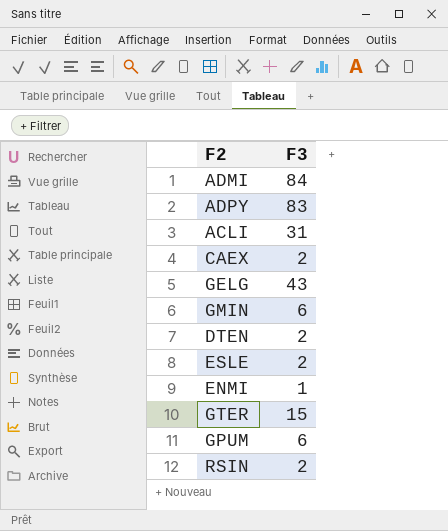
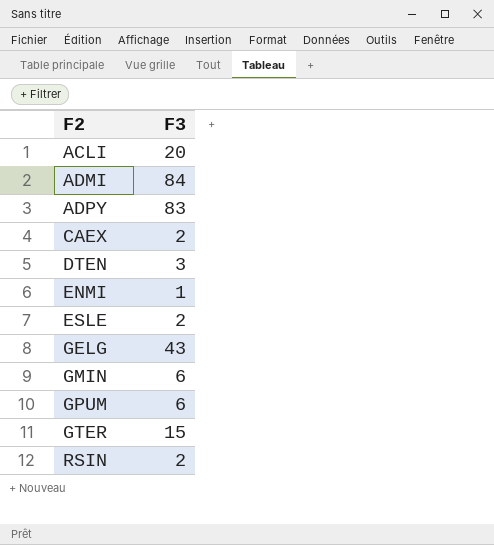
row order: none -> F2 ascending
ACLI | F3: 31 -> 20
DTEN | F3: 2 -> 3

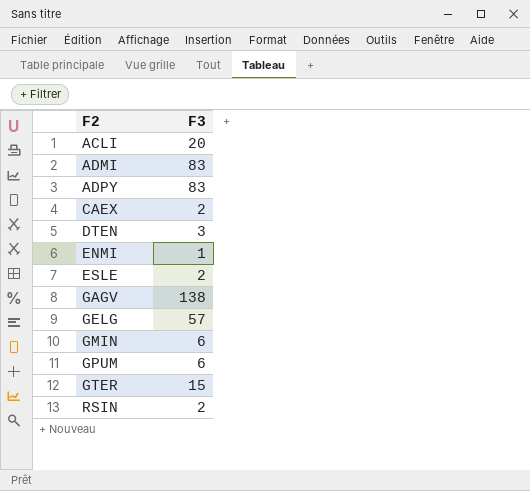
ADMI | F3: 84 -> 83
row GAGV: none -> 138
GELG | F3: 43 -> 57

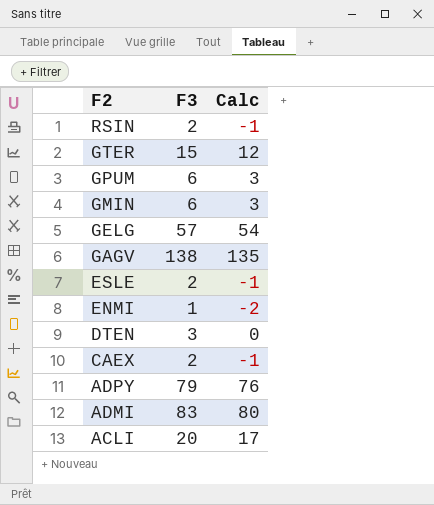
row order: F2 ascending -> F2 descending
column Calc | formula: none -> [F3] - 3
ADPY | F3: 83 -> 79

